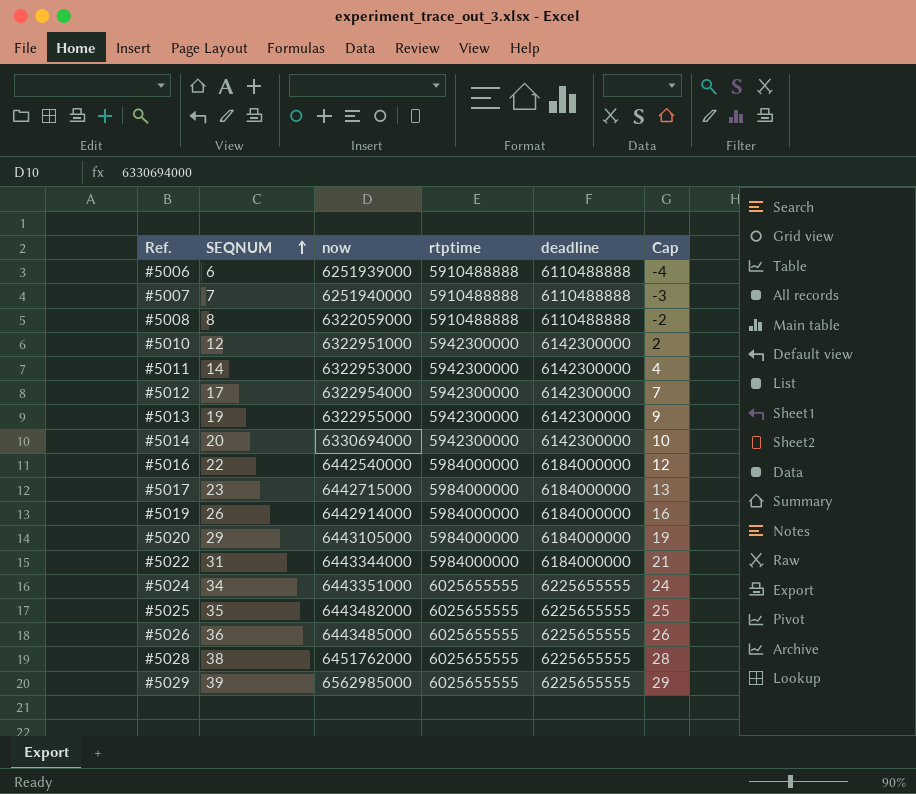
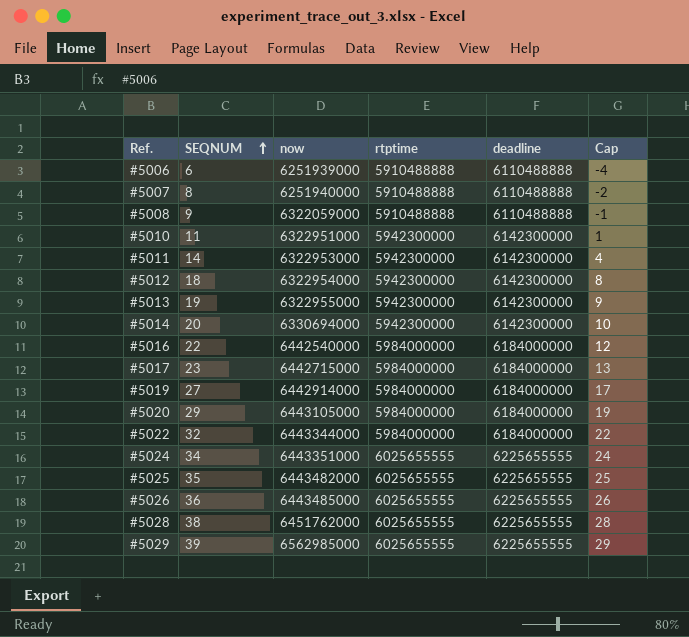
#5007 | SEQNUM: 7 -> 8
#5007 | Cap: -3 -> -2
#5008 | SEQNUM: 8 -> 9
#5008 | Cap: -2 -> -1
#5010 | SEQNUM: 12 -> 11
#5010 | Cap: 2 -> 1
#5012 | SEQNUM: 17 -> 18
#5012 | Cap: 7 -> 8
#5019 | SEQNUM: 26 -> 27
#5019 | Cap: 16 -> 17
#5022 | SEQNUM: 31 -> 32
#5022 | Cap: 21 -> 22

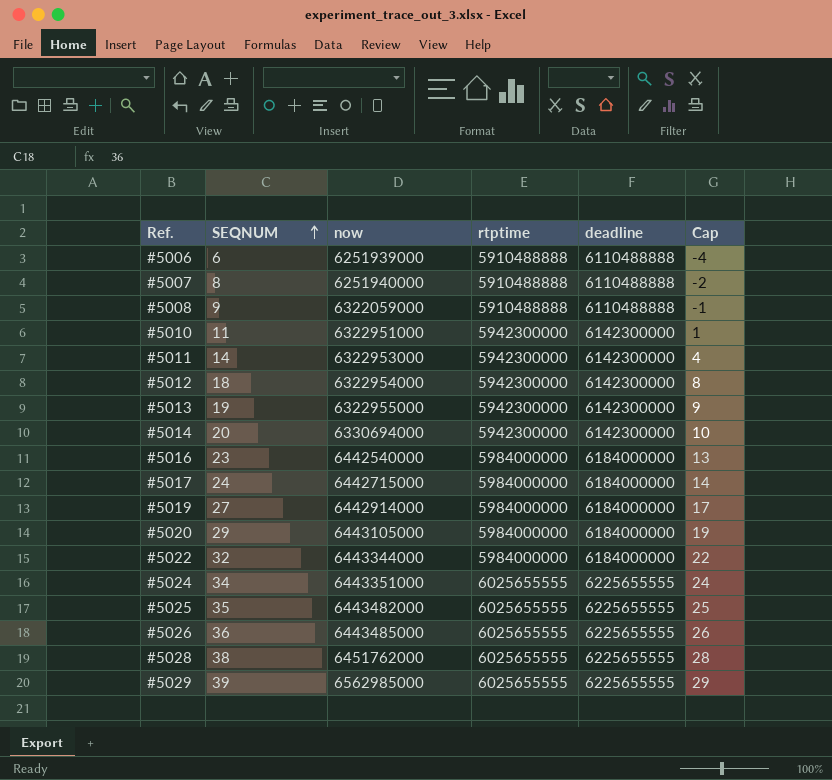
#5016 | SEQNUM: 22 -> 23
#5016 | Cap: 12 -> 13
#5017 | SEQNUM: 23 -> 24
#5017 | Cap: 13 -> 14

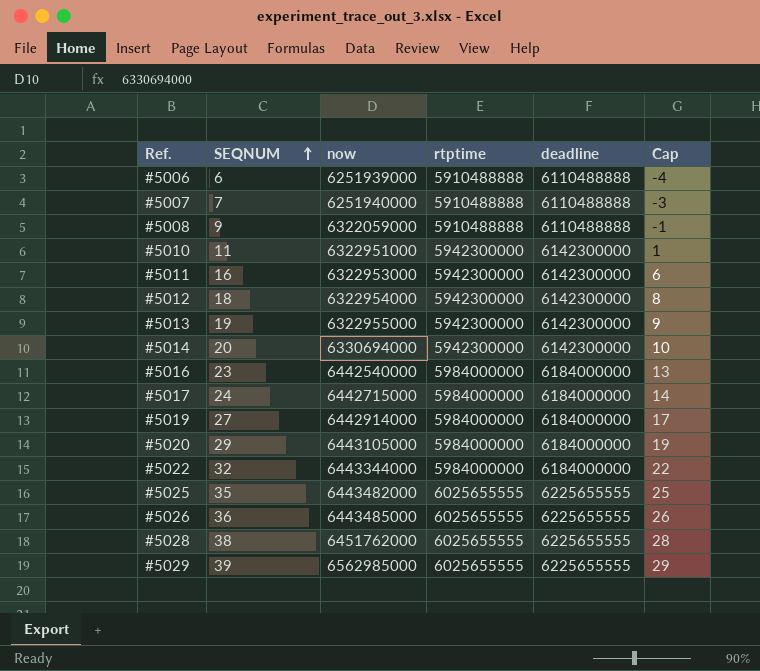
row #5024: 34 | 6443351000 | 6025655555 | 6225655555 | 24 -> none
#5007 | SEQNUM: 8 -> 7
#5007 | Cap: -2 -> -3
#5011 | SEQNUM: 14 -> 16
#5011 | Cap: 4 -> 6

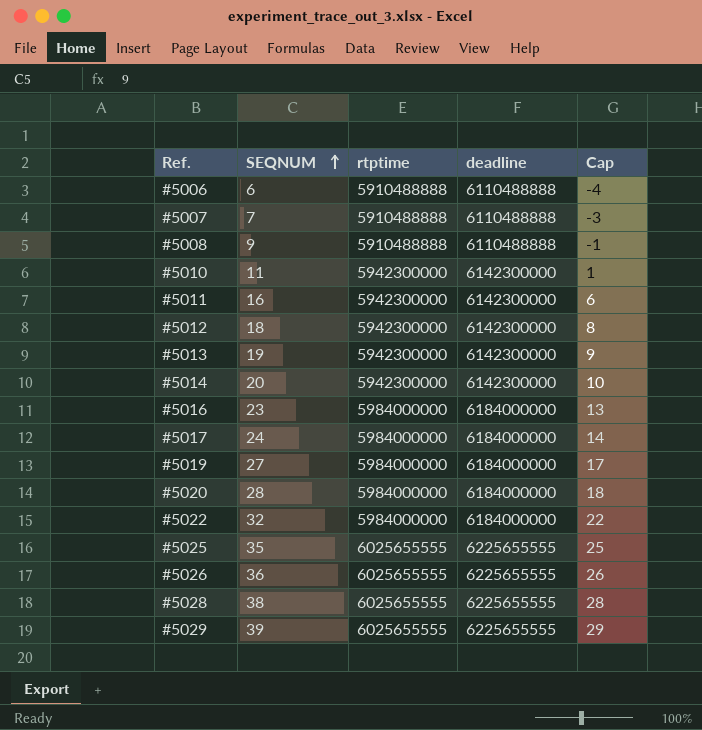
column now | position: 3 -> none
#5020 | SEQNUM: 29 -> 28
#5020 | Cap: 19 -> 18

